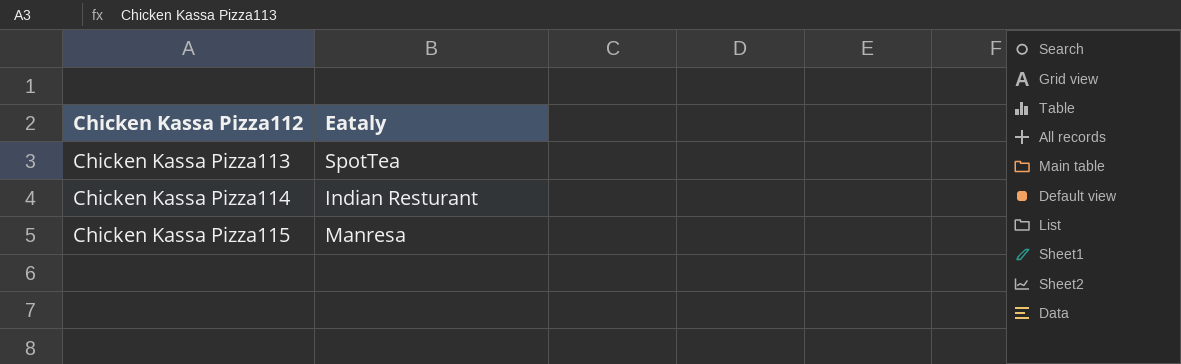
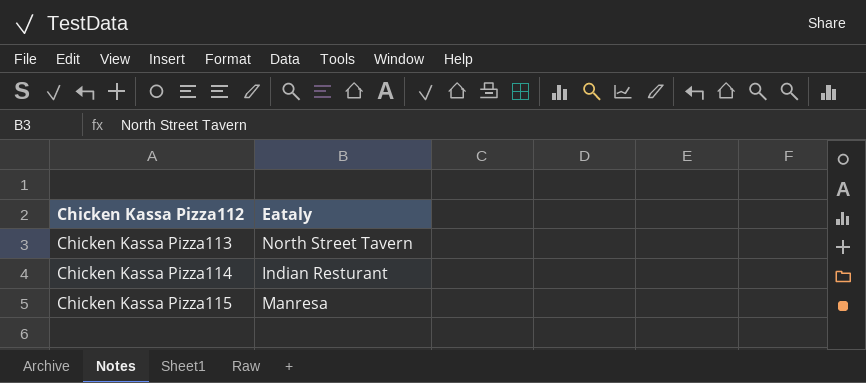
Chicken Kassa Pizza113 | Eataly: SpotTea -> North Street Tavern

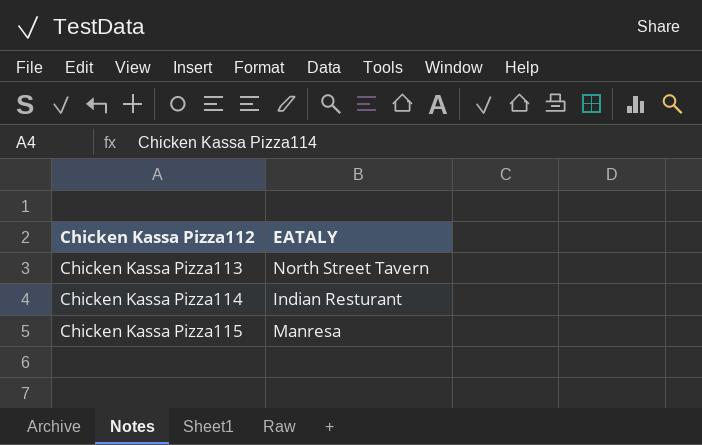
column name: Eataly -> EATALY

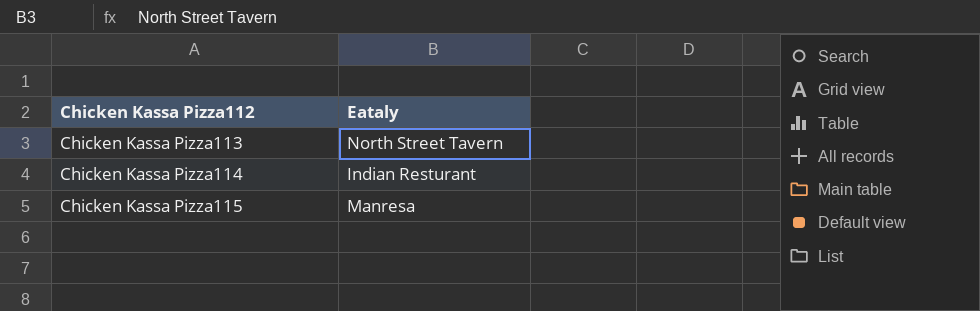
column name: EATALY -> Eataly

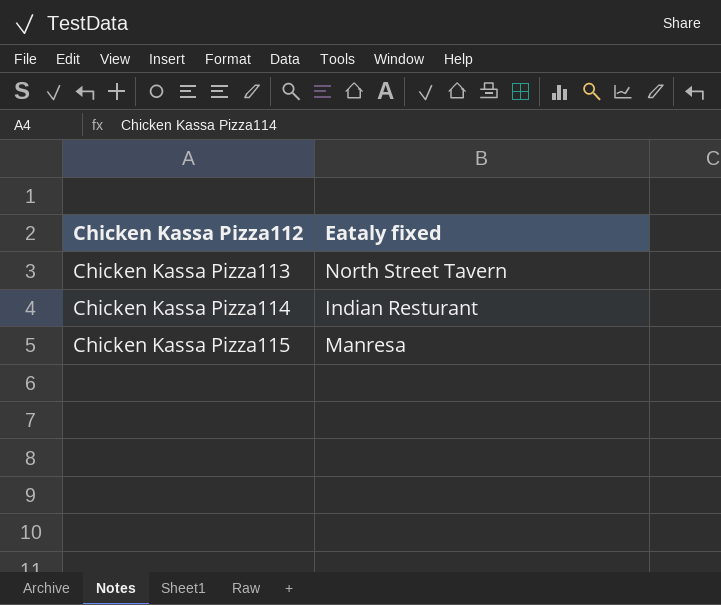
column name: Eataly -> Eataly fixed

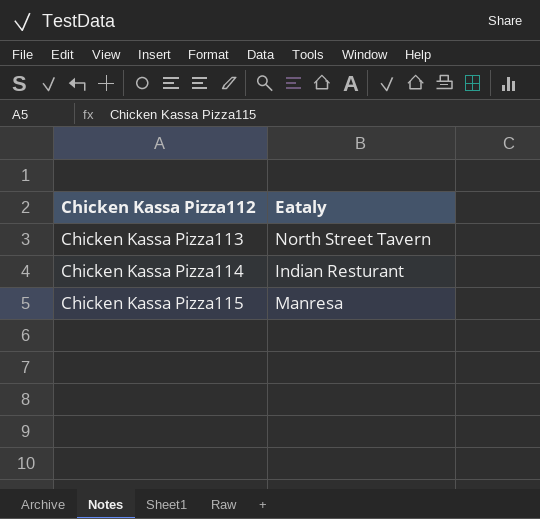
column name: Eataly fixed -> Eataly

